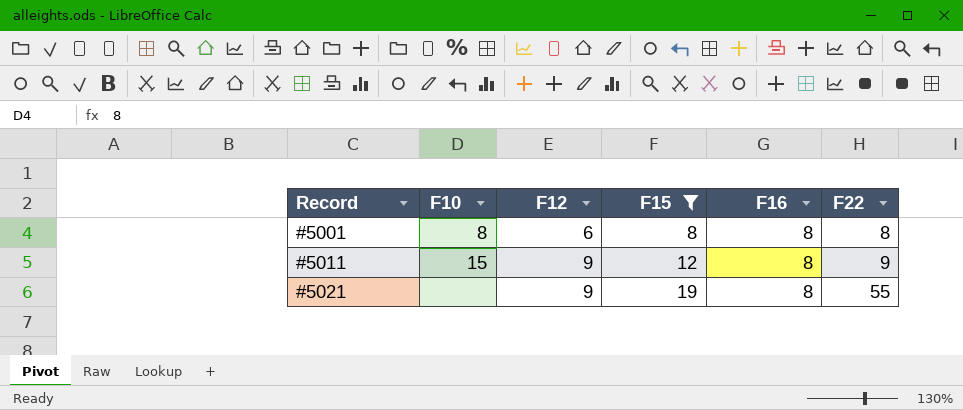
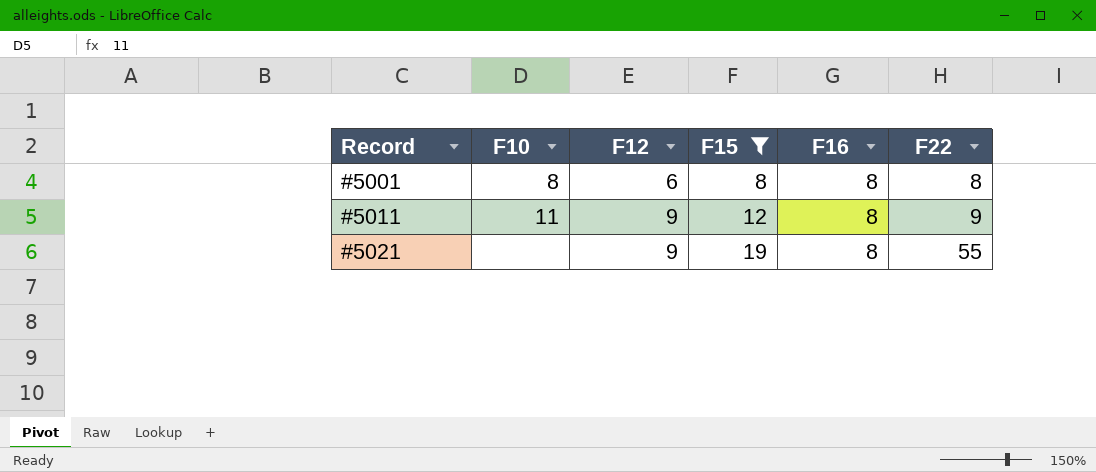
#5011 | F10: 15 -> 11

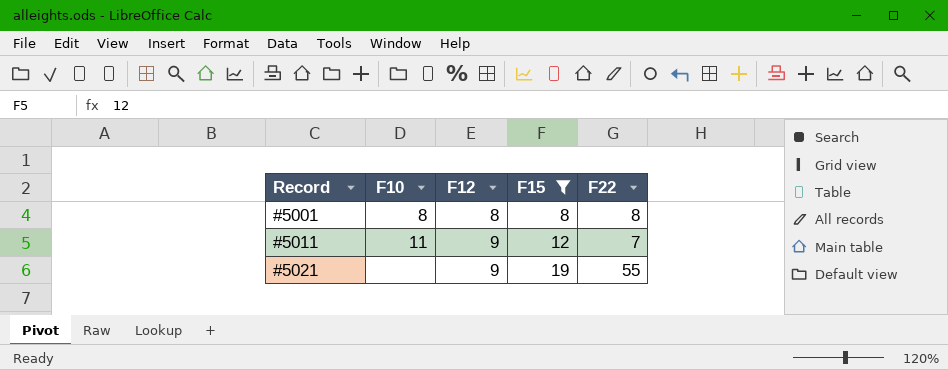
column F16 | position: 5 -> none
#5001 | F12: 6 -> 8
#5011 | F22: 9 -> 7

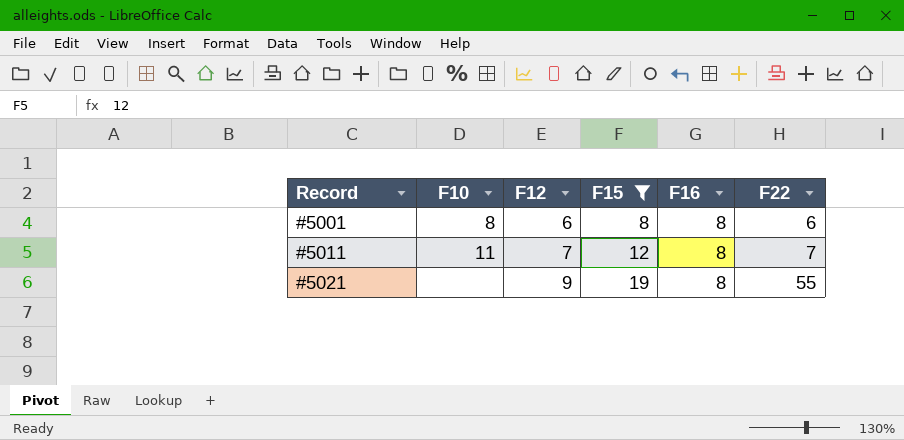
column F16 | position: none -> 5
#5001 | F12: 8 -> 6
#5001 | F22: 8 -> 6
#5011 | F12: 9 -> 7

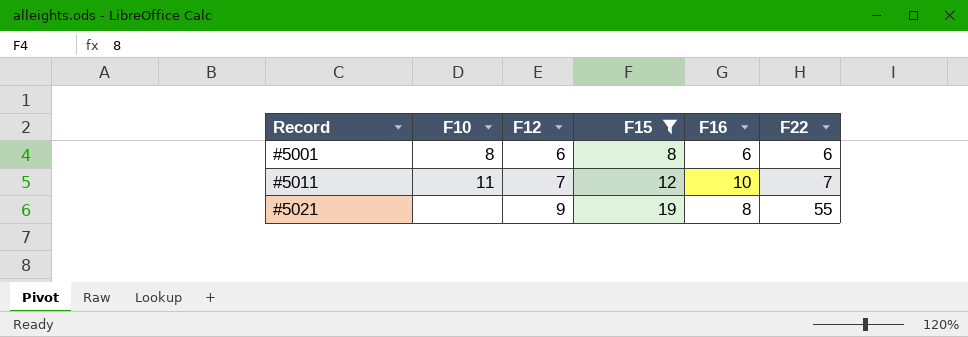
#5001 | F16: 8 -> 6
#5011 | F16: 8 -> 10

